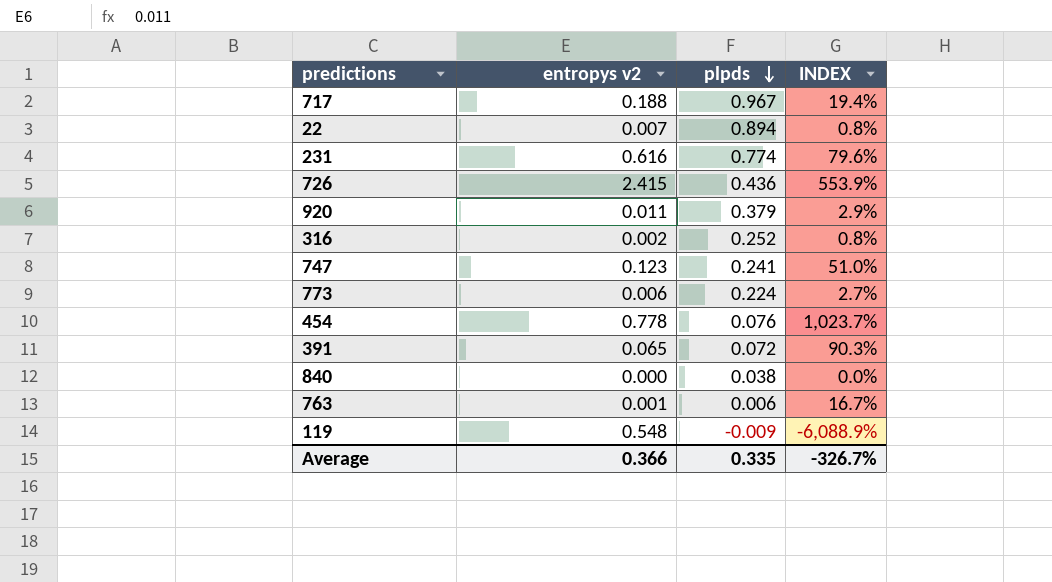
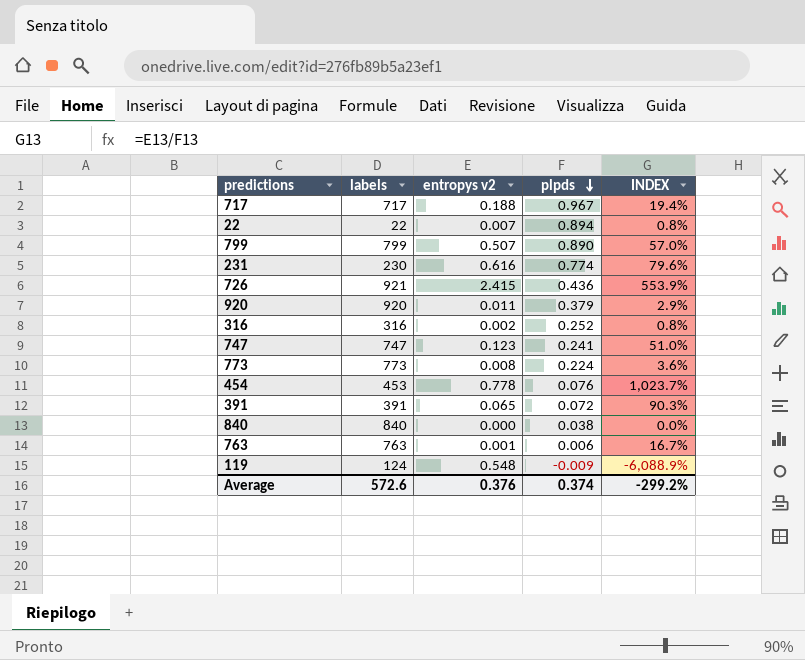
column labels | position: none -> 2
row 799: none -> 799 | 0.507 | 0.890 | 57.0%
773 | entropys v2: 0.006 -> 0.008
773 | INDEX: 2.7% -> 3.6%
Average | entropys v2: 0.366 -> 0.376
Average | plpds: 0.335 -> 0.374
Average | INDEX: -326.7% -> -299.2%

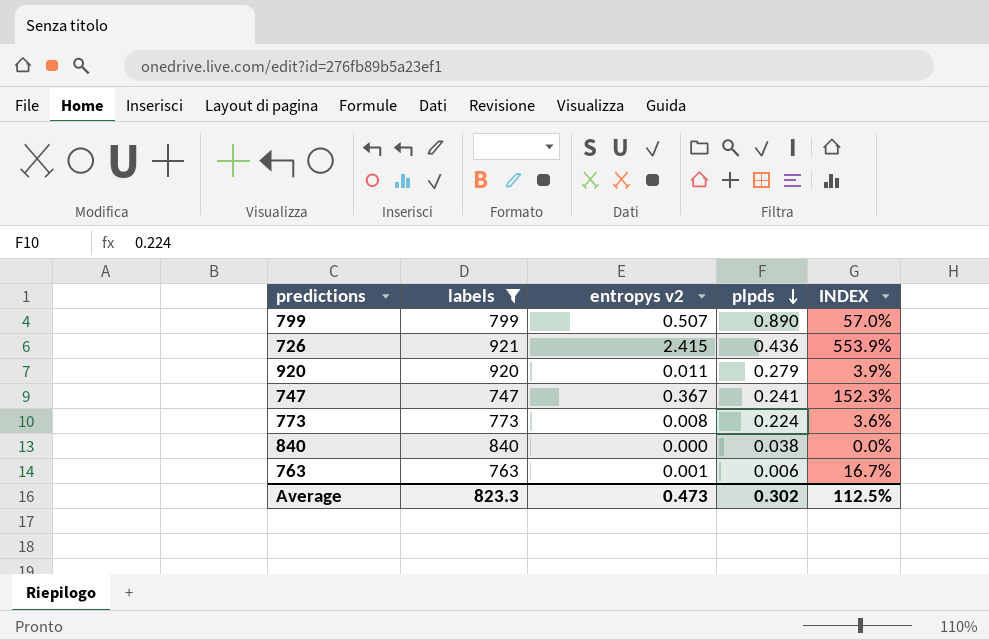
filter: none -> labels >= 747
920 | plpds: 0.379 -> 0.279
920 | INDEX: 2.9% -> 3.9%
747 | entropys v2: 0.123 -> 0.367
747 | INDEX: 51.0% -> 152.3%
Average | labels: 572.6 -> 823.3
Average | entropys v2: 0.376 -> 0.473
Average | plpds: 0.374 -> 0.302
Average | INDEX: -299.2% -> 112.5%

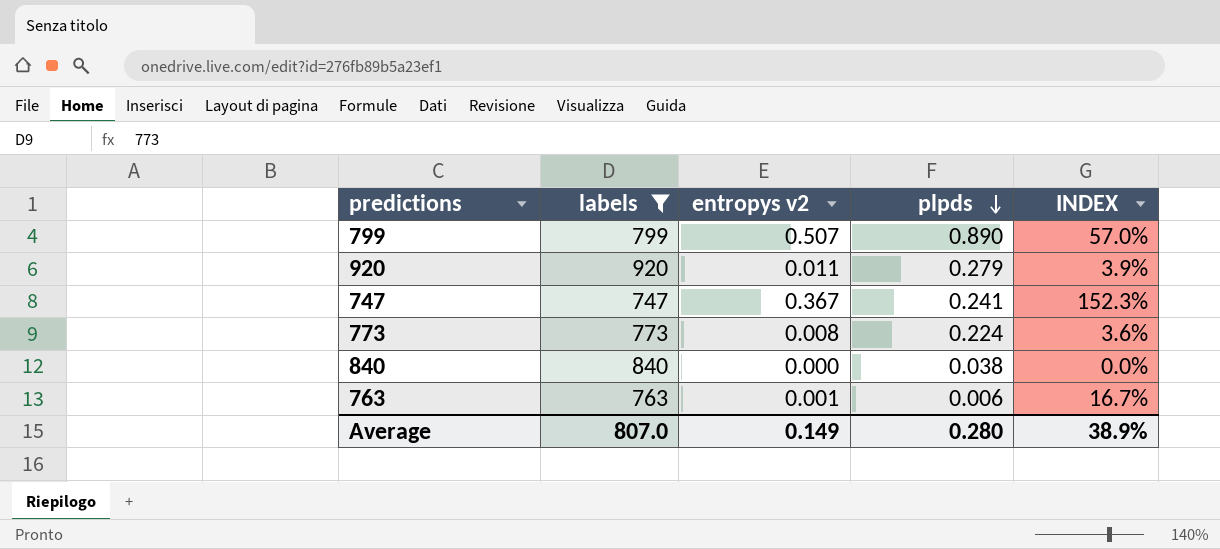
row 726: 921 | 2.415 | 0.436 | 553.9% -> none
Average | labels: 823.3 -> 807.0
Average | entropys v2: 0.473 -> 0.149
Average | plpds: 0.302 -> 0.280
Average | INDEX: 112.5% -> 38.9%

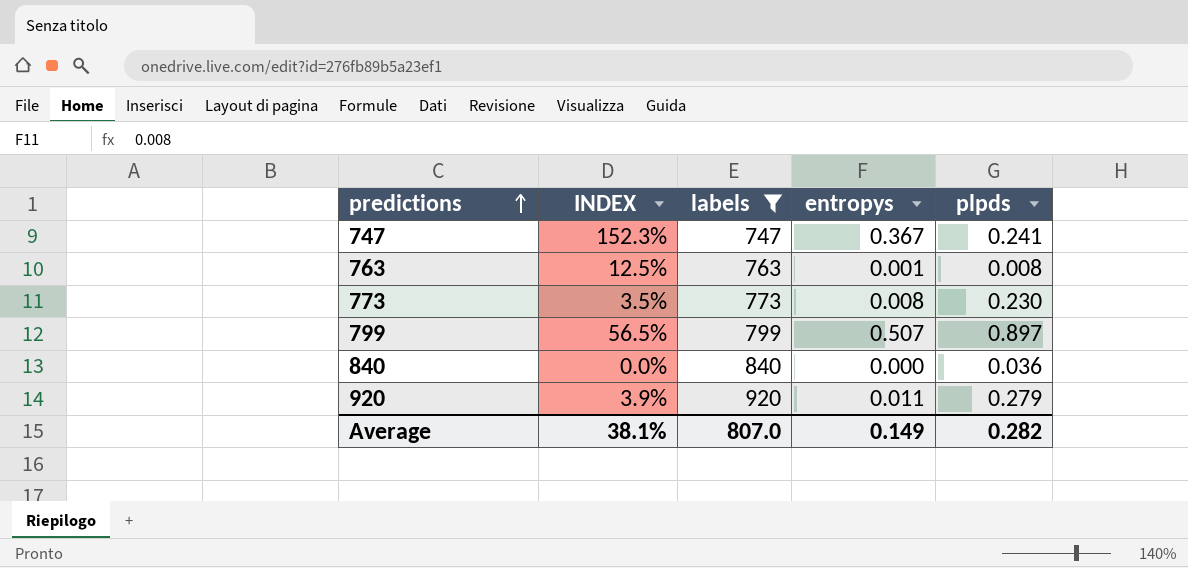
row order: plpds descending -> predictions ascending
column INDEX | position: 5 -> 2
column name: entropys v2 -> entropys
763 | INDEX: 16.7% -> 12.5%
763 | plpds: 0.006 -> 0.008
773 | INDEX: 3.6% -> 3.5%
773 | plpds: 0.224 -> 0.230
799 | INDEX: 57.0% -> 56.5%
799 | plpds: 0.890 -> 0.897
840 | plpds: 0.038 -> 0.036
Average | INDEX: 38.9% -> 38.1%
Average | plpds: 0.280 -> 0.282

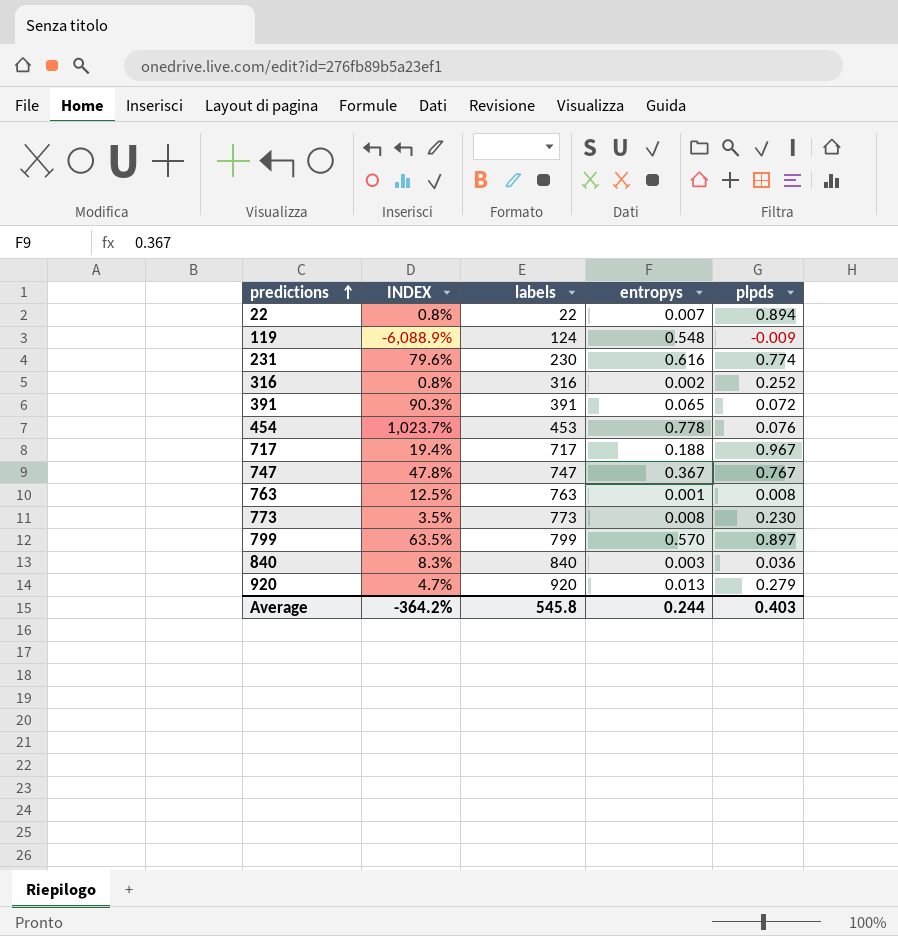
filter: labels >= 747 -> none
747 | INDEX: 152.3% -> 47.8%
747 | plpds: 0.241 -> 0.767
799 | INDEX: 56.5% -> 63.5%
799 | entropys: 0.507 -> 0.570
840 | INDEX: 0.0% -> 8.3%
840 | entropys: 0.000 -> 0.003
920 | INDEX: 3.9% -> 4.7%
920 | entropys: 0.011 -> 0.013
Average | INDEX: 38.1% -> -364.2%
Average | labels: 807.0 -> 545.8
Average | entropys: 0.149 -> 0.244
Average | plpds: 0.282 -> 0.403

